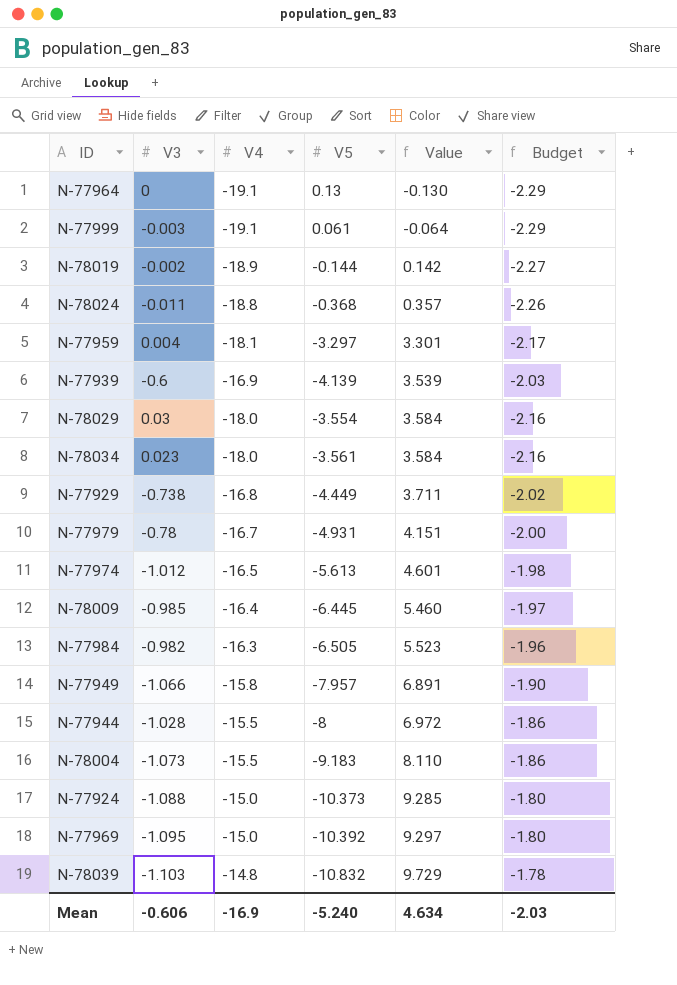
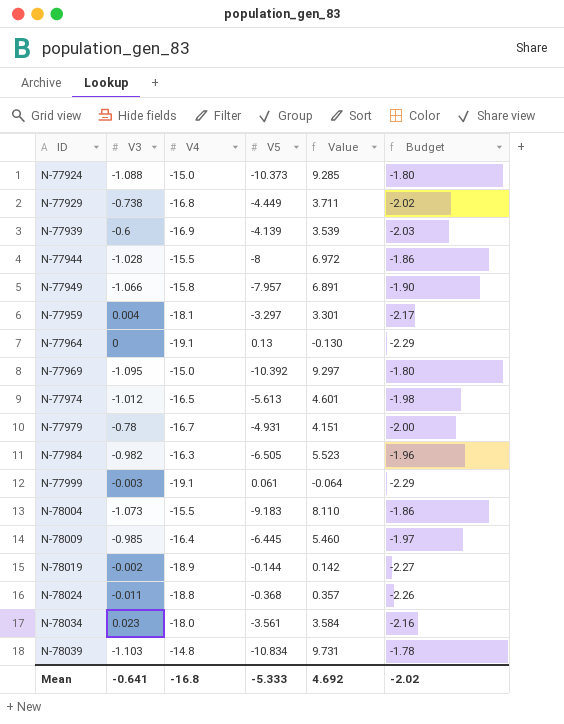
row order: Value ascending -> ID ascending
row N-78029: 0.03 | -18.0 | -3.554 | 3.584 | -2.16 -> none
N-78039 | V5: -10.832 -> -10.834
N-78039 | Value: 9.729 -> 9.731
Mean | V3: -0.606 -> -0.641
Mean | V4: -16.9 -> -16.8
Mean | V5: -5.240 -> -5.333
Mean | Value: 4.634 -> 4.692
Mean | Budget: -2.03 -> -2.02

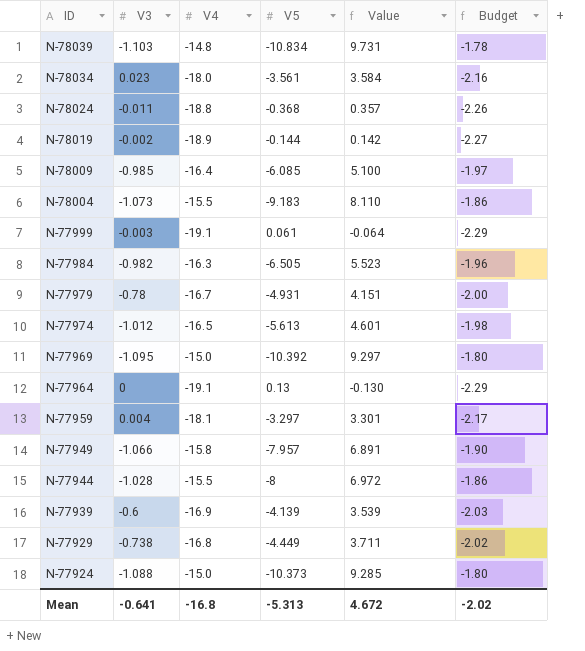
row order: ID ascending -> ID descending
N-78009 | V5: -6.445 -> -6.085
N-78009 | Value: 5.460 -> 5.100
Mean | V5: -5.333 -> -5.313
Mean | Value: 4.692 -> 4.672

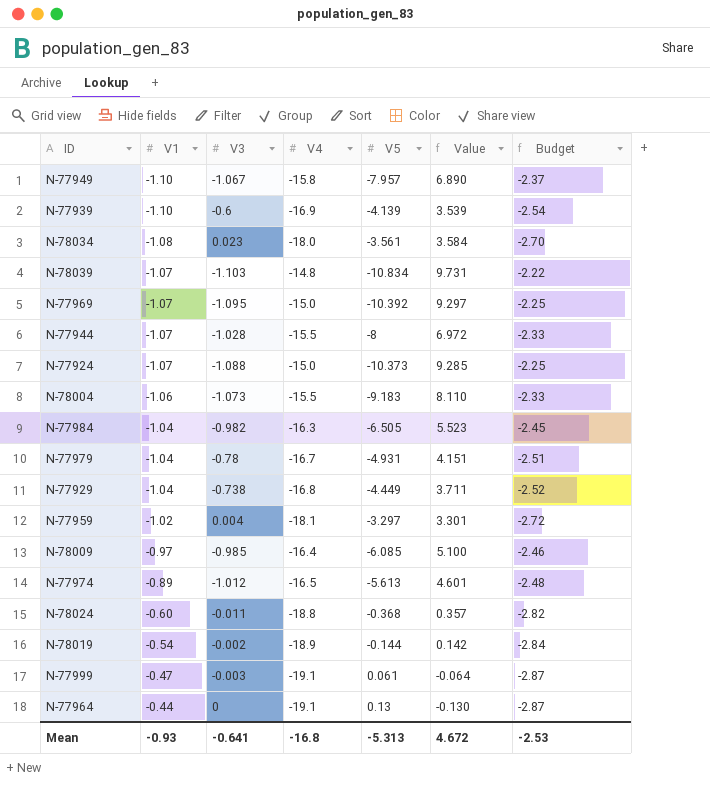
row order: ID descending -> V1 ascending
column V1 | position: none -> 2
column Budget | formula: [V4] * 0.12 -> [V4] * 0.15
N-77949 | V3: -1.066 -> -1.067
N-77949 | Value: 6.891 -> 6.890
Mean | Budget: -2.02 -> -2.53

